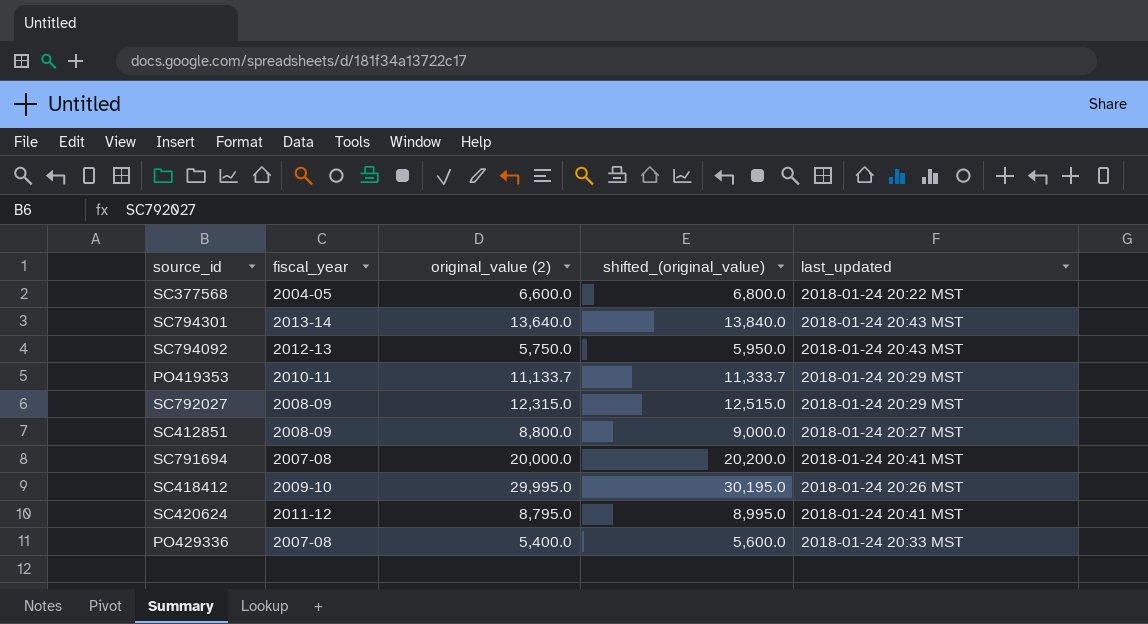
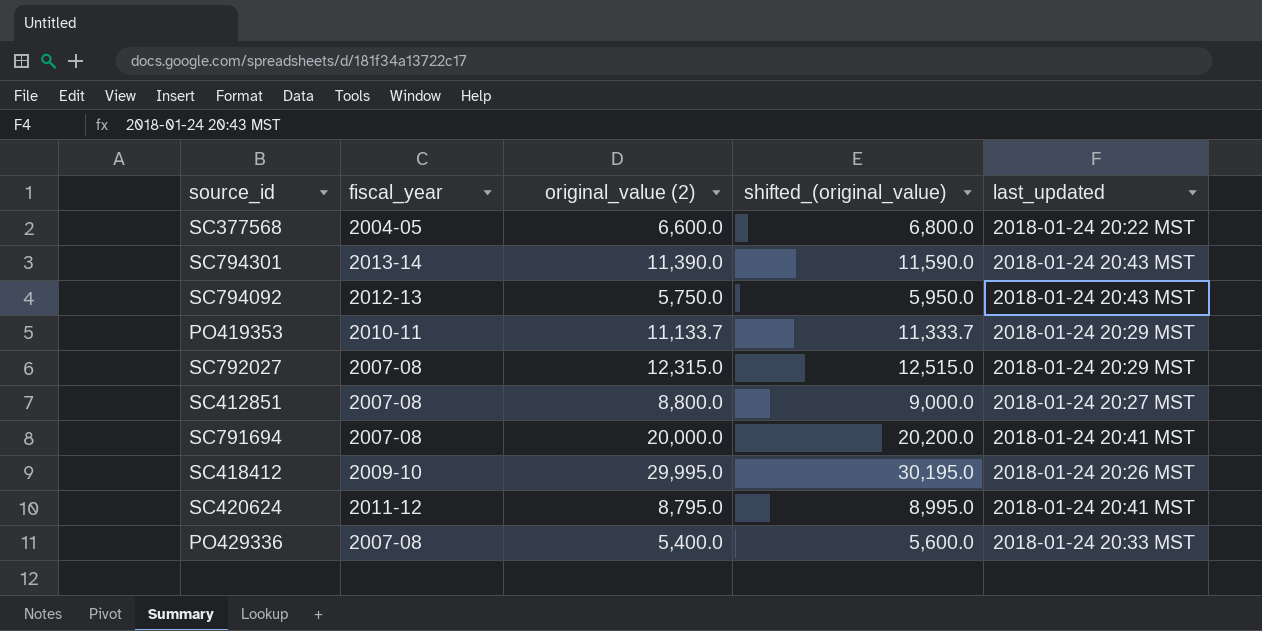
SC794301 | original_value (2): 13,640.0 -> 11,390.0
SC794301 | shifted_(original_value): 13,840.0 -> 11,590.0
SC792027 | fiscal_year: 2008-09 -> 2007-08
SC412851 | fiscal_year: 2008-09 -> 2007-08

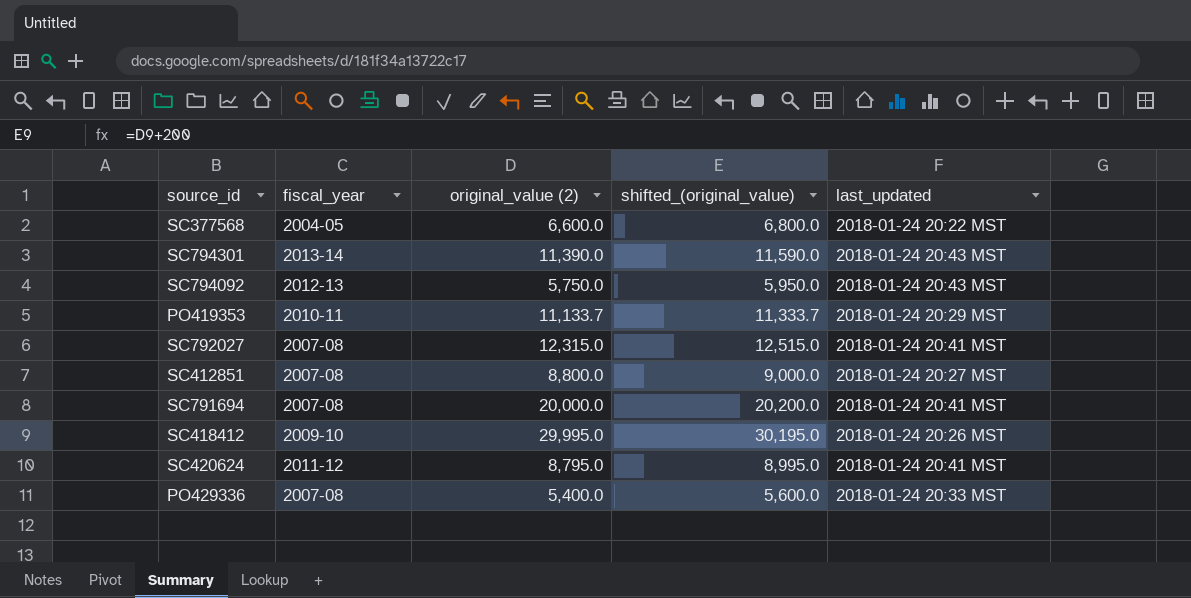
SC792027 | last_updated: 2018-01-24 20:29 MST -> 2018-01-24 20:41 MST

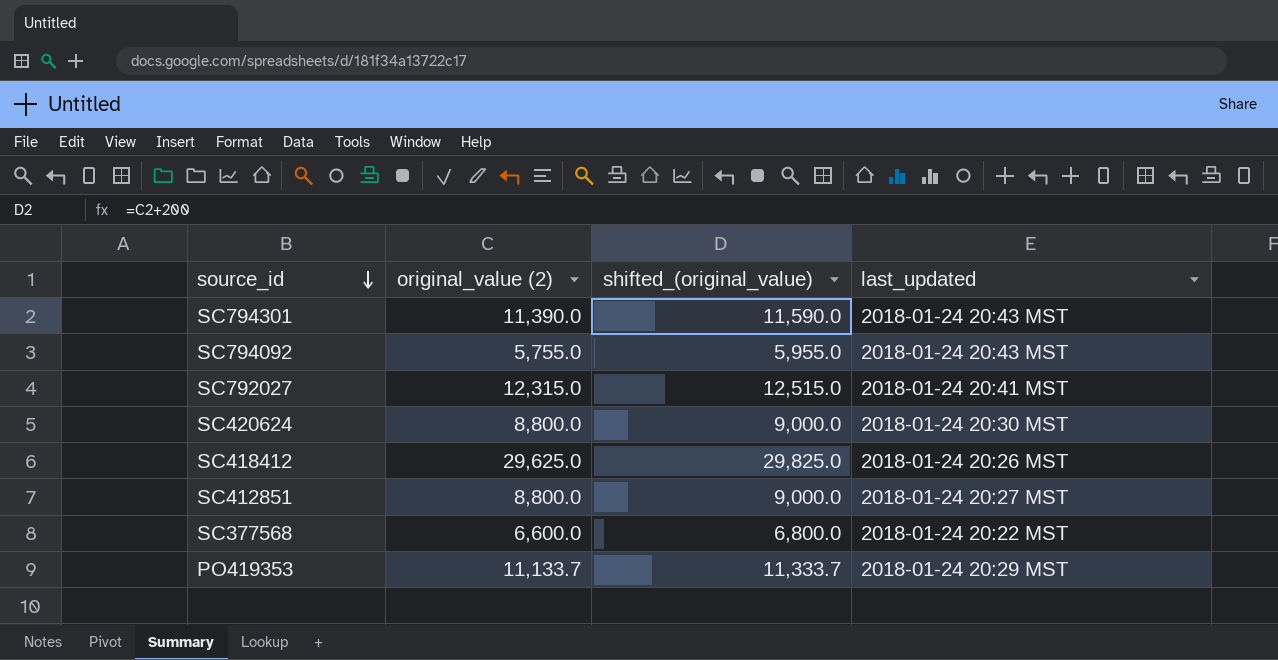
row order: none -> source_id descending
column fiscal_year | position: 2 -> none
row SC791694: 2007-08 | 20,000.0 | 20,200.0 | 2018-01-24 20:41 MST -> none
row PO429336: 2007-08 | 5,400.0 | 5,600.0 | 2018-01-24 20:33 MST -> none
SC794092 | original_value (2): 5,750.0 -> 5,755.0
SC794092 | shifted_(original_value): 5,950.0 -> 5,955.0
SC420624 | original_value (2): 8,795.0 -> 8,800.0
SC420624 | shifted_(original_value): 8,995.0 -> 9,000.0
SC420624 | last_updated: 2018-01-24 20:41 MST -> 2018-01-24 20:30 MST
SC418412 | original_value (2): 29,995.0 -> 29,625.0
SC418412 | shifted_(original_value): 30,195.0 -> 29,825.0

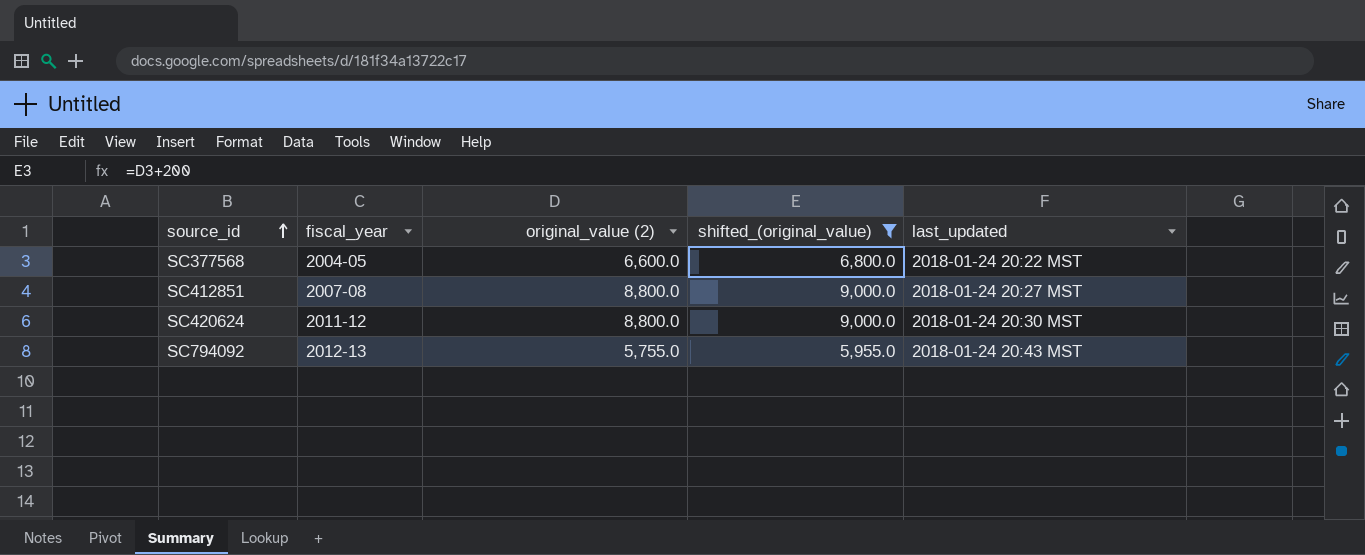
filter: none -> shifted_(original_value) <= 9,000.0
row order: source_id descending -> source_id ascending
column fiscal_year | position: none -> 2

